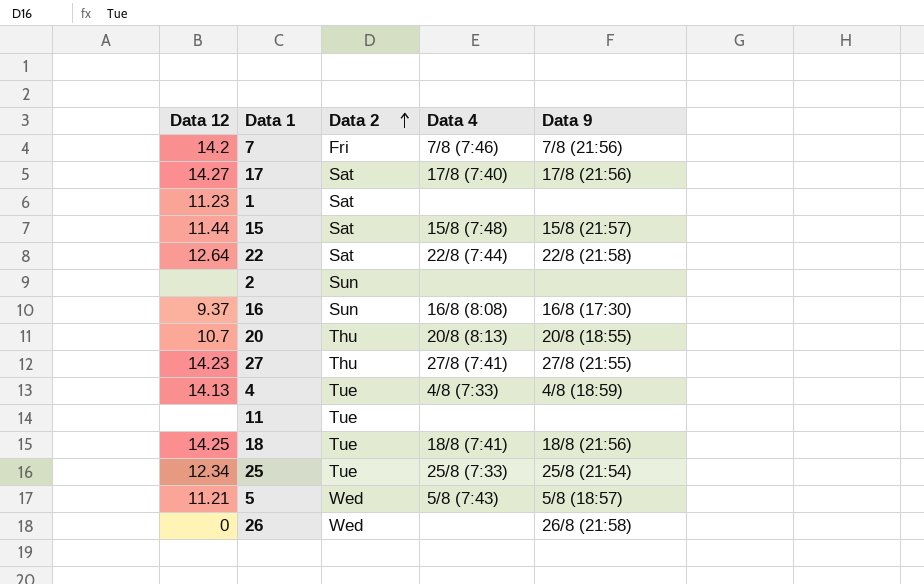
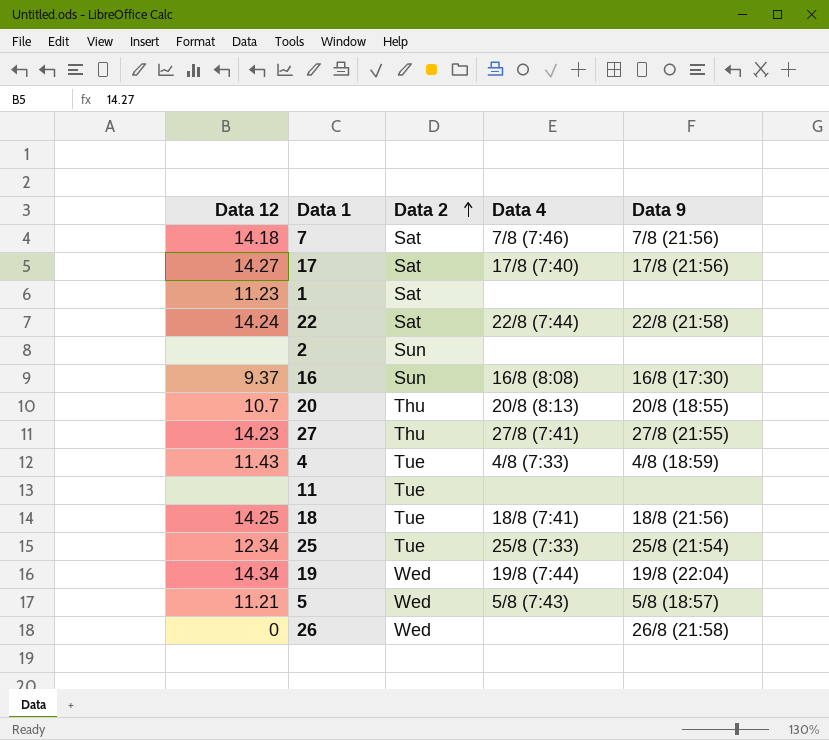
row 15: 11.44 | Sat | 15/8 (7:48) | 15/8 (21:57) -> none
7 | Data 12: 14.2 -> 14.18
7 | Data 2: Fri -> Sat
22 | Data 12: 12.64 -> 14.24
4 | Data 12: 14.13 -> 11.43
row 19: none -> 14.34 | Wed | 19/8 (7:44) | 19/8 (22:04)

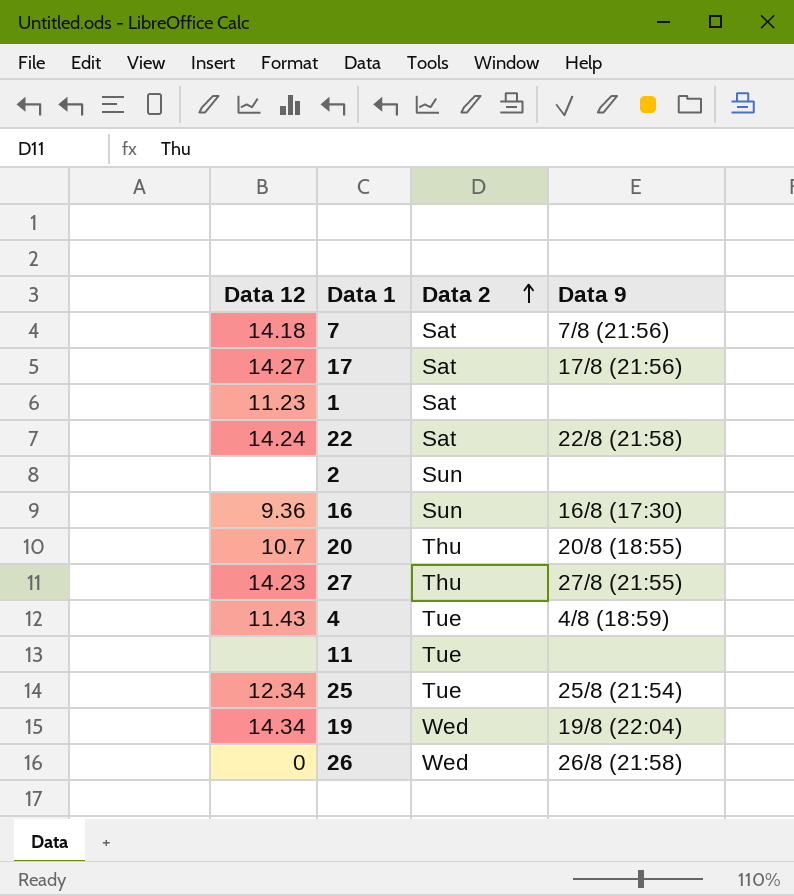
column Data 4 | position: 4 -> none
row 18: 14.25 | Tue | 18/8 (7:41) | 18/8 (21:56) -> none
row 5: 11.21 | Wed | 5/8 (7:43) | 5/8 (18:57) -> none
16 | Data 12: 9.37 -> 9.36

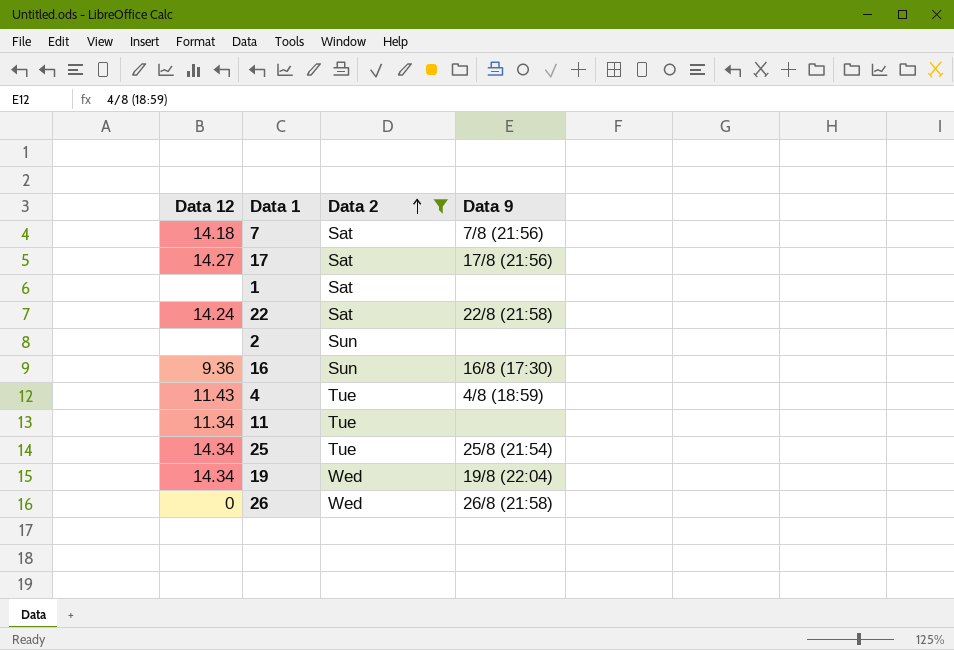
filter: none -> Data 2 != Thu
1 | Data 12: 11.23 -> none
11 | Data 12: none -> 11.34
25 | Data 12: 12.34 -> 14.34

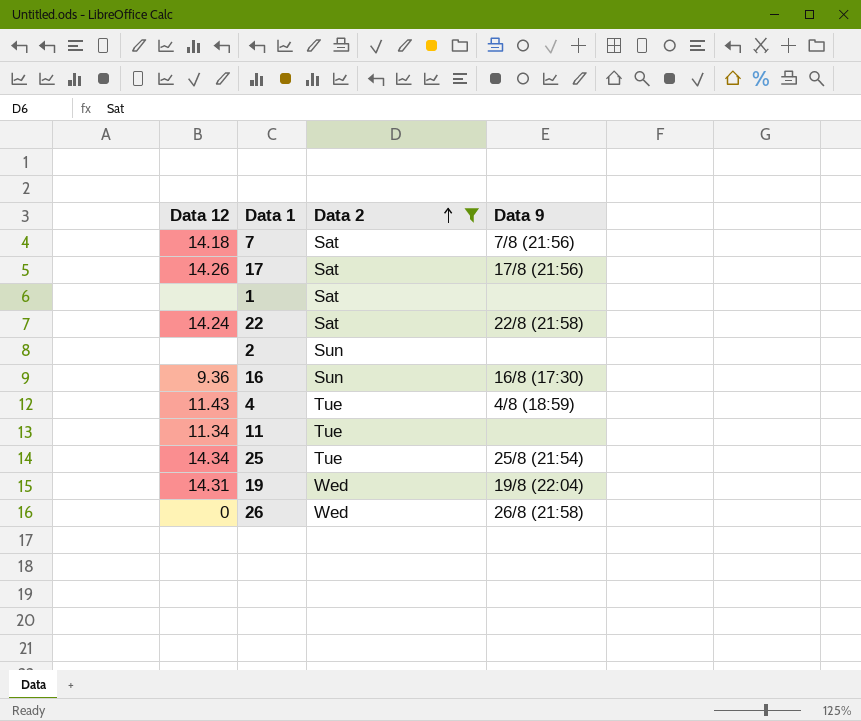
17 | Data 12: 14.27 -> 14.26
19 | Data 12: 14.34 -> 14.31

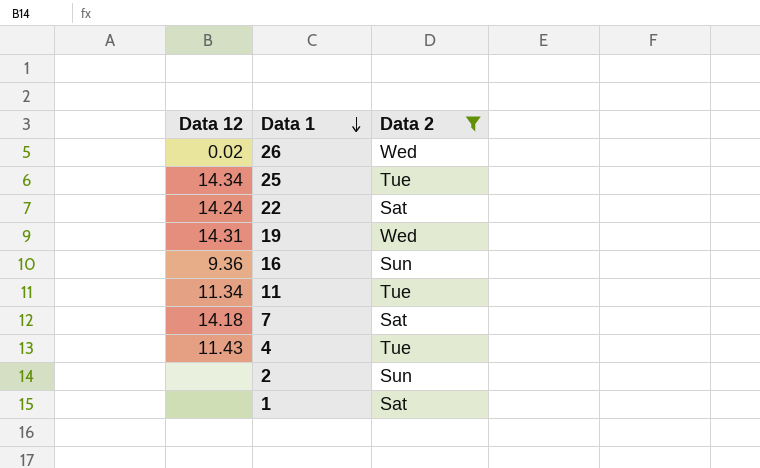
row order: Data 2 ascending -> Data 1 descending
column Data 9 | position: 4 -> none
row 17: 14.26 | Sat | 17/8 (21:56) -> none
26 | Data 12: 0 -> 0.02

